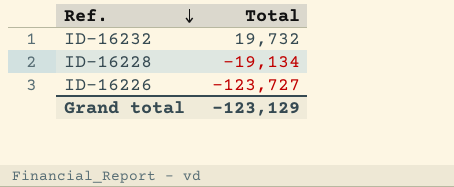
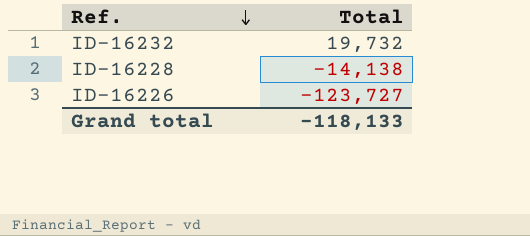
ID-16228 | Total: -19,134 -> -14,138
Grand total | Total: -123,129 -> -118,133

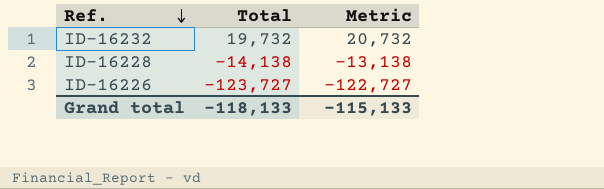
column Metric | formula: none -> [Total] + 1000

